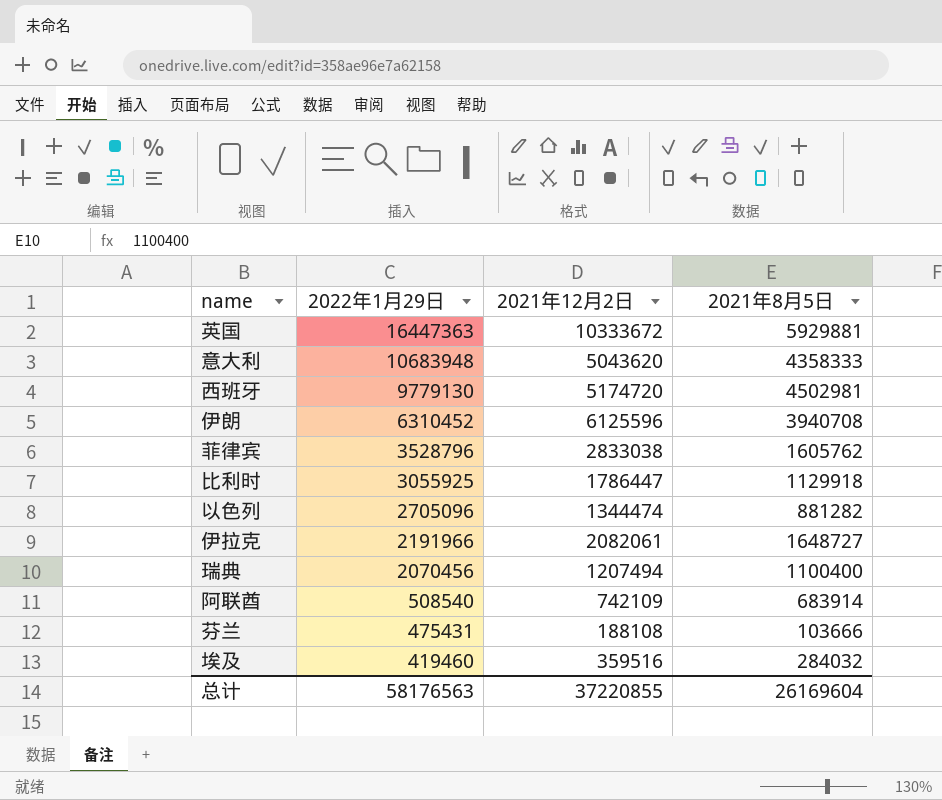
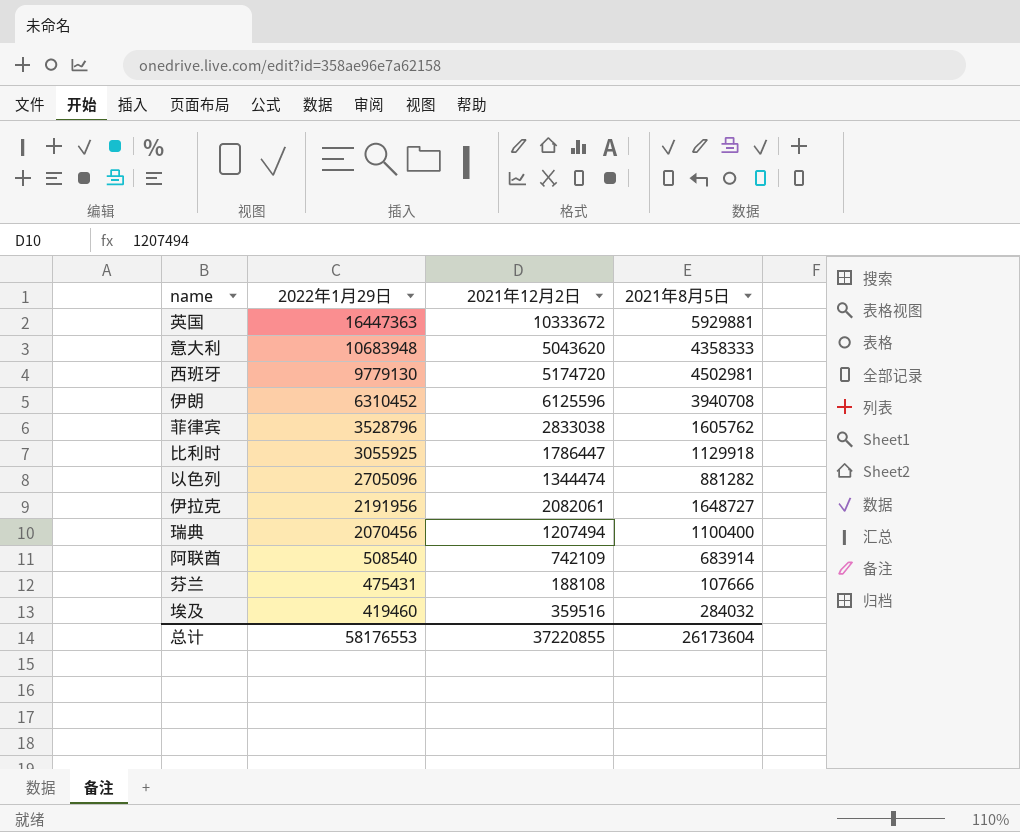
伊拉克 | 2022年1月29日: 2191966 -> 2191956
芬兰 | 2021年8月5日: 103666 -> 107666
总计 | 2022年1月29日: 58176563 -> 58176553
总计 | 2021年8月5日: 26169604 -> 26173604

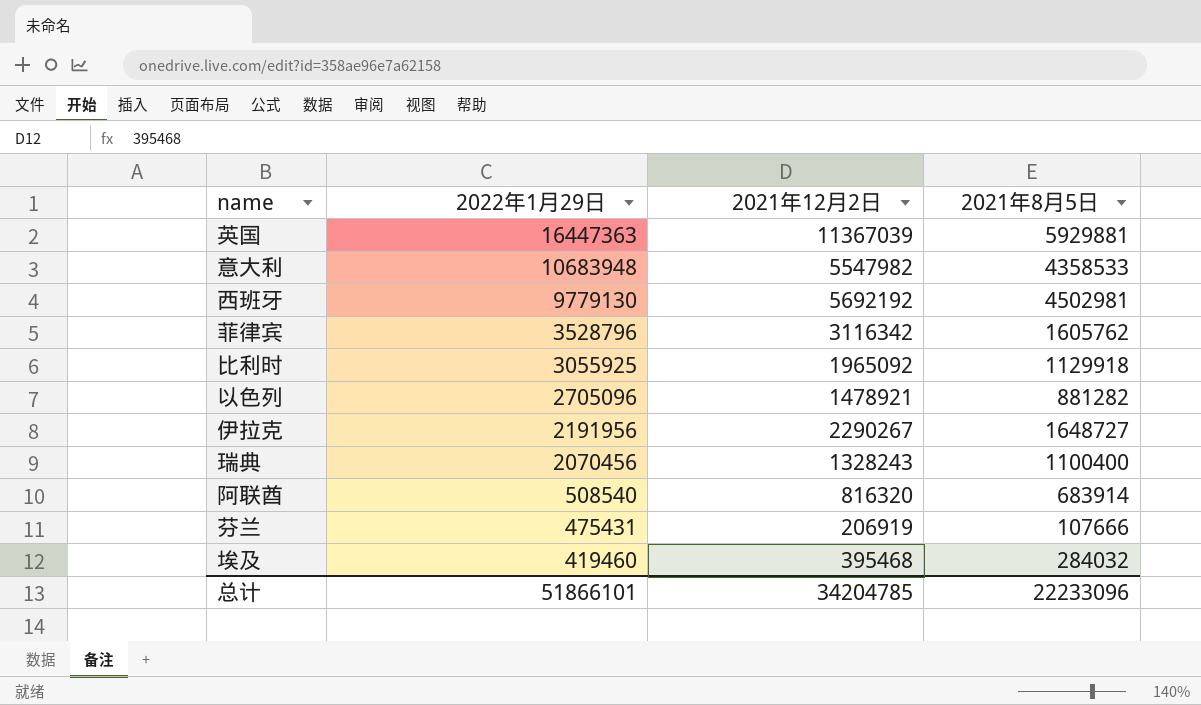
row 伊朗: 6310452 | 6125596 | 3940708 -> none
英国 | 2021年12月2日: 10333672 -> 11367039
意大利 | 2021年12月2日: 5043620 -> 5547982
意大利 | 2021年8月5日: 4358333 -> 4358533
西班牙 | 2021年12月2日: 5174720 -> 5692192
菲律宾 | 2021年12月2日: 2833038 -> 3116342
比利时 | 2021年12月2日: 1786447 -> 1965092
以色列 | 2021年12月2日: 1344474 -> 1478921
伊拉克 | 2021年12月2日: 2082061 -> 2290267
瑞典 | 2021年12月2日: 1207494 -> 1328243
阿联酋 | 2021年12月2日: 742109 -> 816320
芬兰 | 2021年12月2日: 188108 -> 206919
埃及 | 2021年12月2日: 359516 -> 395468
总计 | 2022年1月29日: 58176553 -> 51866101
总计 | 2021年12月2日: 37220855 -> 34204785
总计 | 2021年8月5日: 26173604 -> 22233096

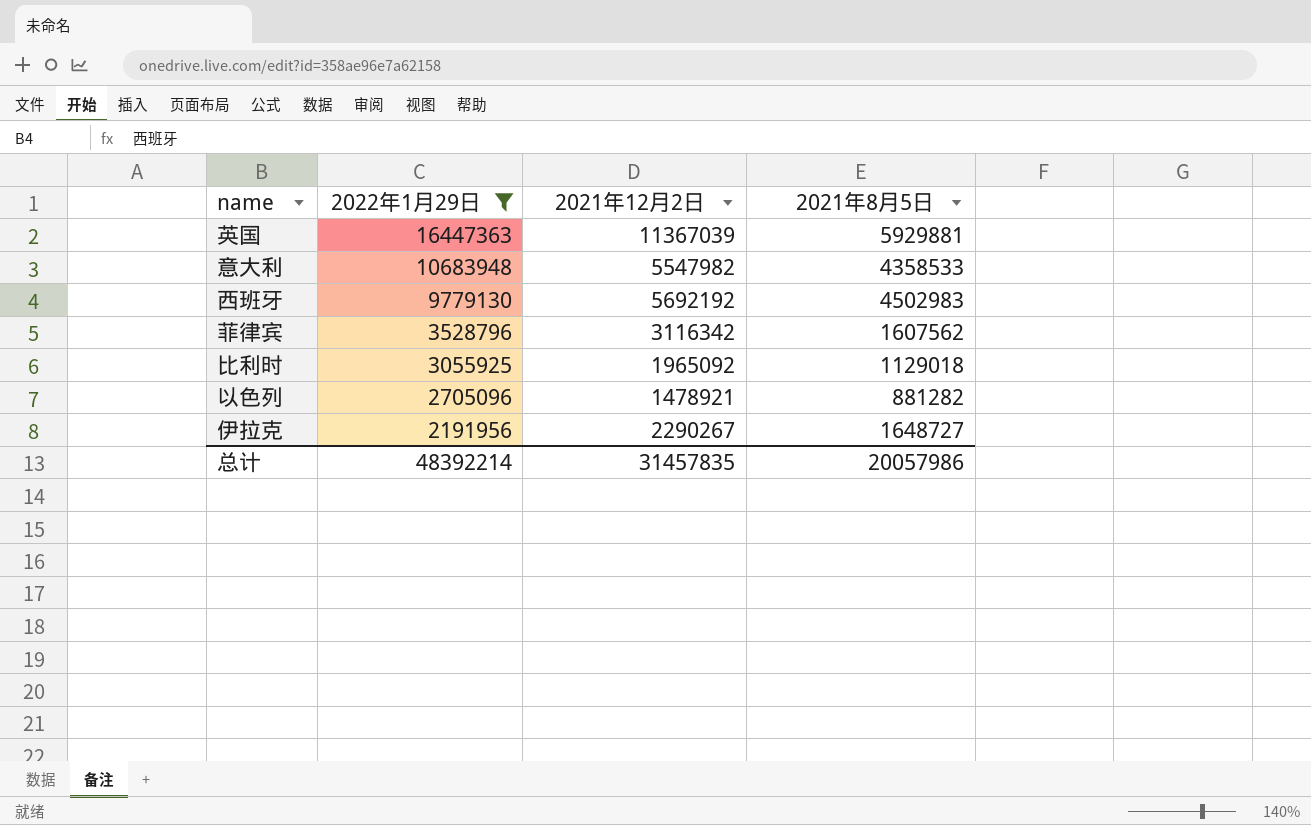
filter: none -> 2022年1月29日 >= 2191956
西班牙 | 2021年8月5日: 4502981 -> 4502983
菲律宾 | 2021年8月5日: 1605762 -> 1607562
比利时 | 2021年8月5日: 1129918 -> 1129018
总计 | 2022年1月29日: 51866101 -> 48392214
总计 | 2021年12月2日: 34204785 -> 31457835
总计 | 2021年8月5日: 22233096 -> 20057986

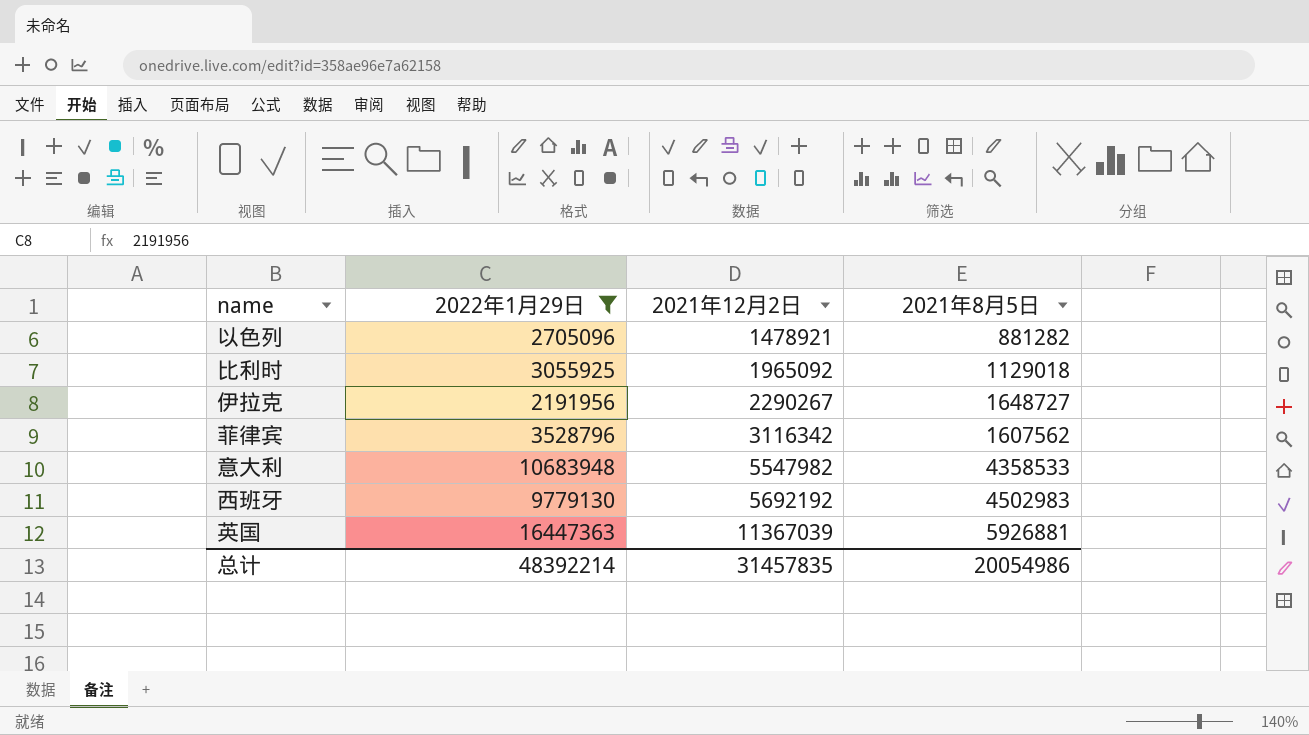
row order: 2022年1月29日 descending -> 2021年12月2日 ascending
英国 | 2021年8月5日: 5929881 -> 5926881
总计 | 2021年8月5日: 20057986 -> 20054986

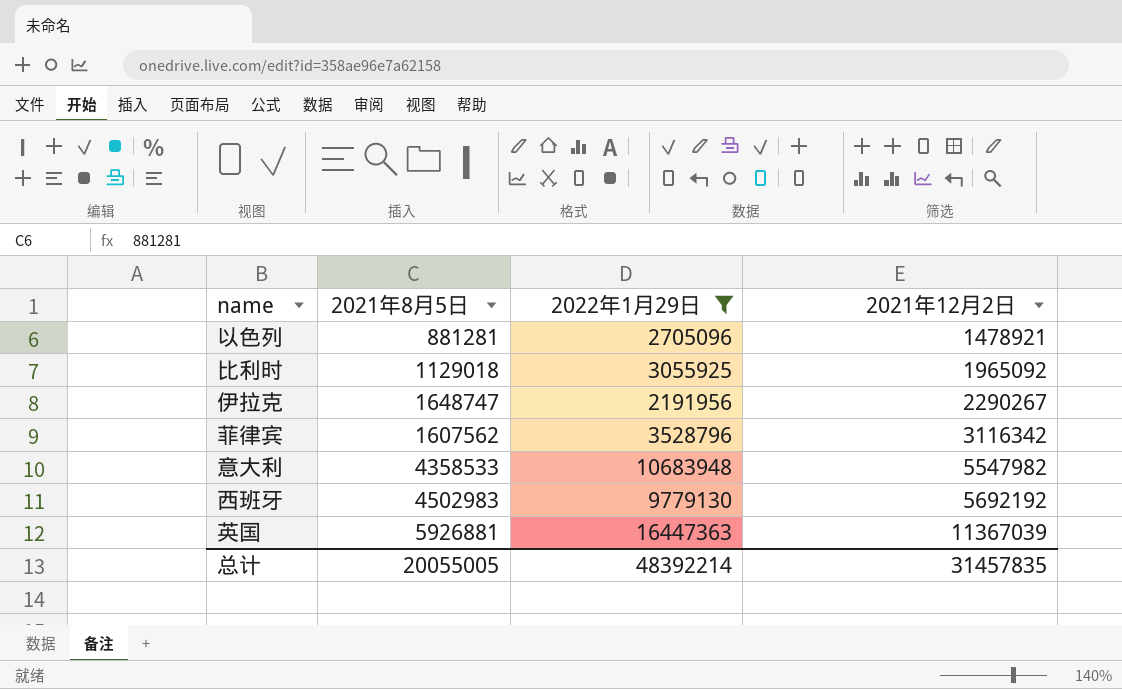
column 2021年8月5日 | position: 4 -> 2
以色列 | 2021年8月5日: 881282 -> 881281
伊拉克 | 2021年8月5日: 1648727 -> 1648747
总计 | 2021年8月5日: 20054986 -> 20055005

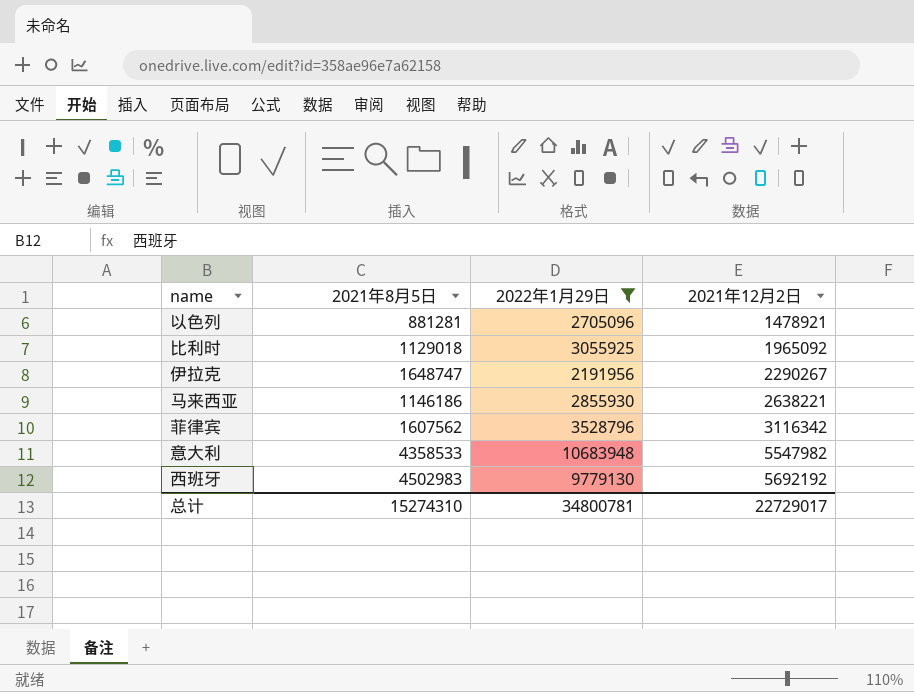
row 英国: 5926881 | 16447363 | 11367039 -> none
row 马来西亚: none -> 1146186 | 2855930 | 2638221
总计 | 2021年8月5日: 20055005 -> 15274310
总计 | 2022年1月29日: 48392214 -> 34800781
总计 | 2021年12月2日: 31457835 -> 22729017

